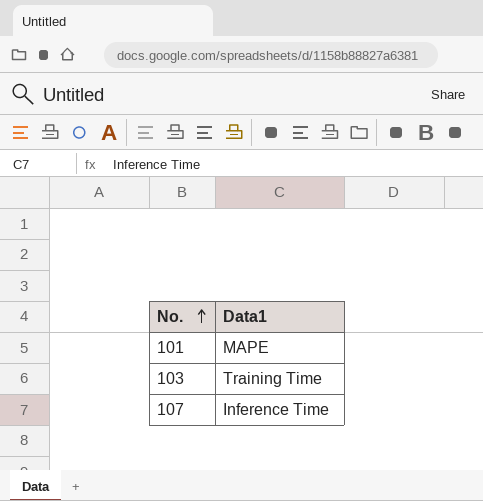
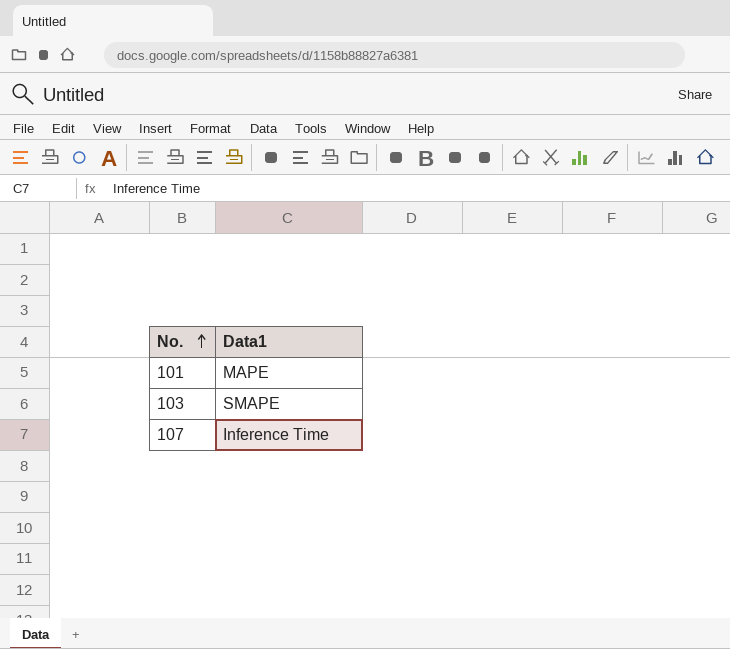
103 | Data1: Training Time -> SMAPE

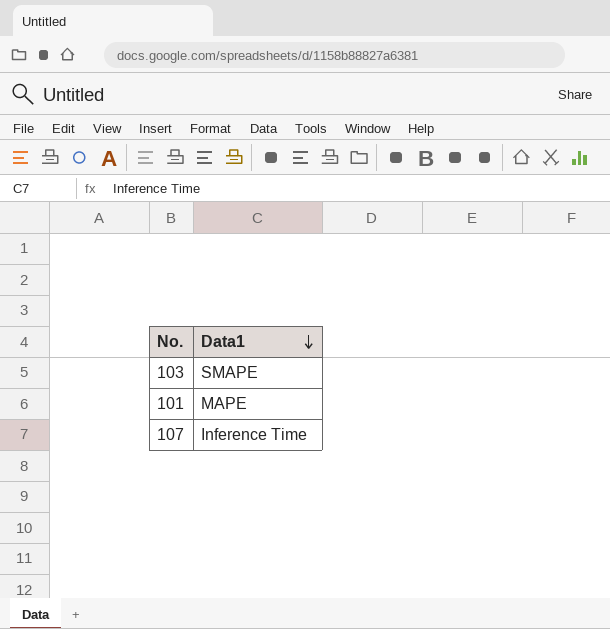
row order: No. ascending -> Data1 descending

